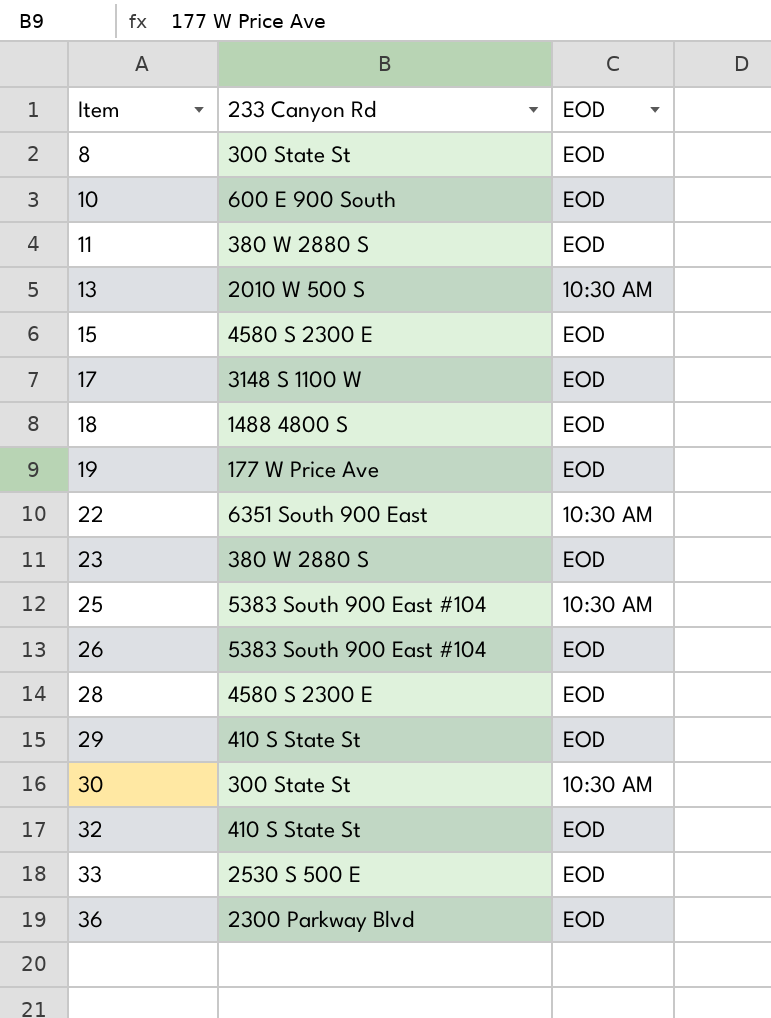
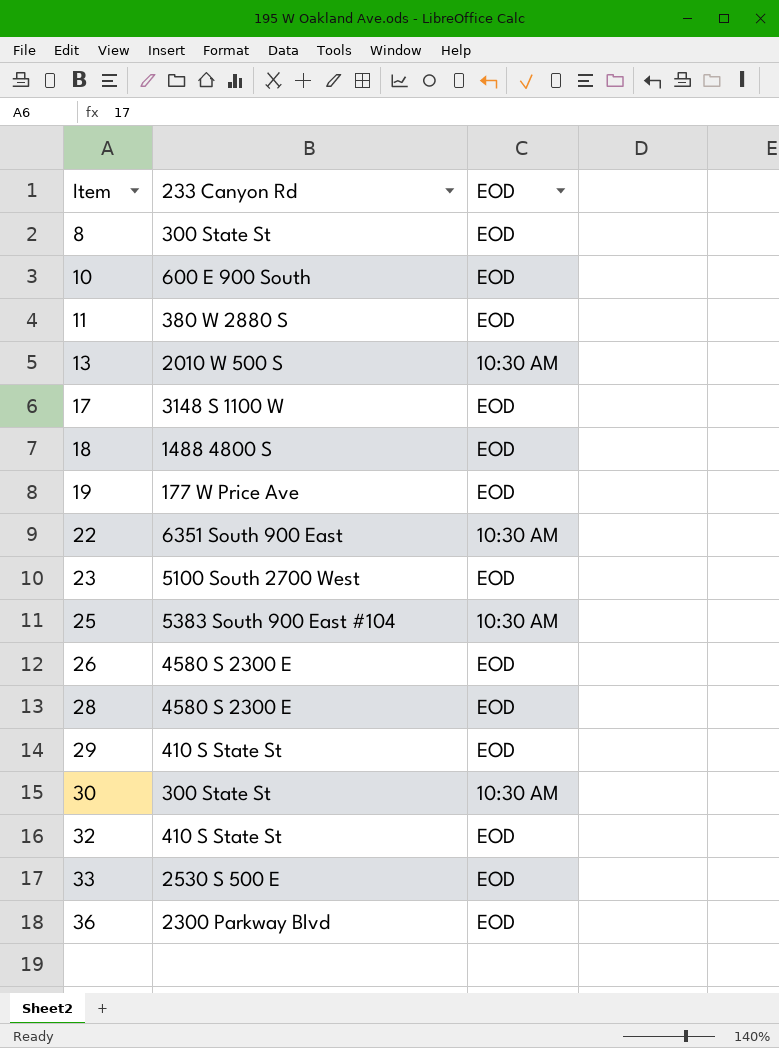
row 15: 4580 S 2300 E | EOD -> none
23 | 233 Canyon Rd: 380 W 2880 S -> 5100 South 2700 West
26 | 233 Canyon Rd: 5383 South 900 East #104 -> 4580 S 2300 E

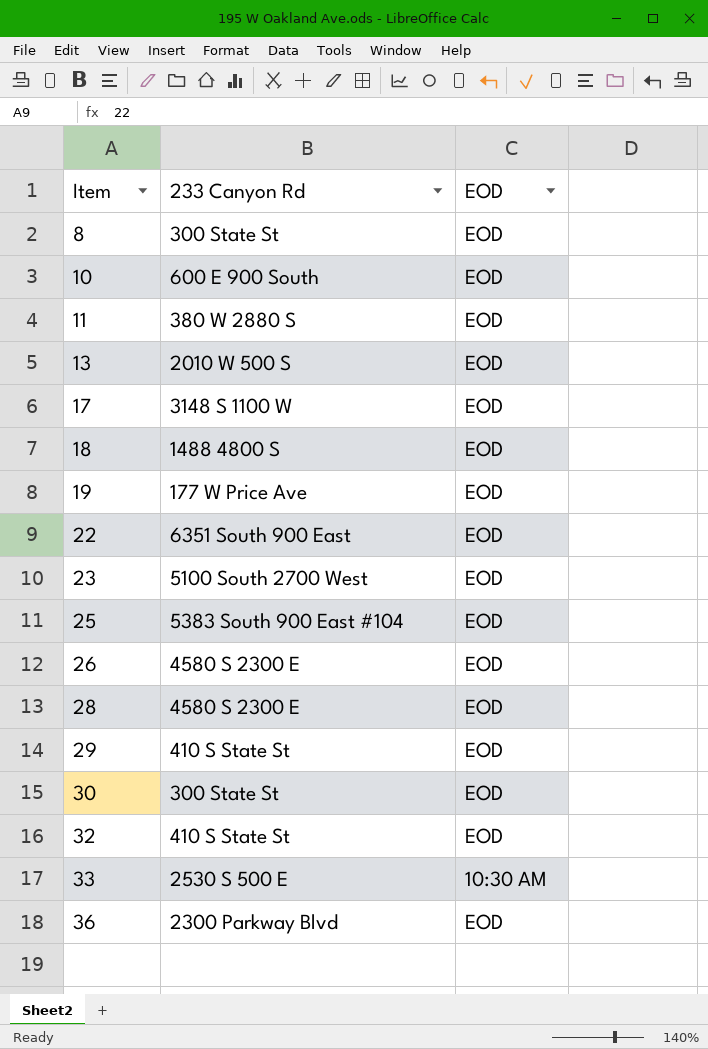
13 | EOD: 10:30 AM -> EOD
22 | EOD: 10:30 AM -> EOD
25 | EOD: 10:30 AM -> EOD
30 | EOD: 10:30 AM -> EOD
33 | EOD: EOD -> 10:30 AM

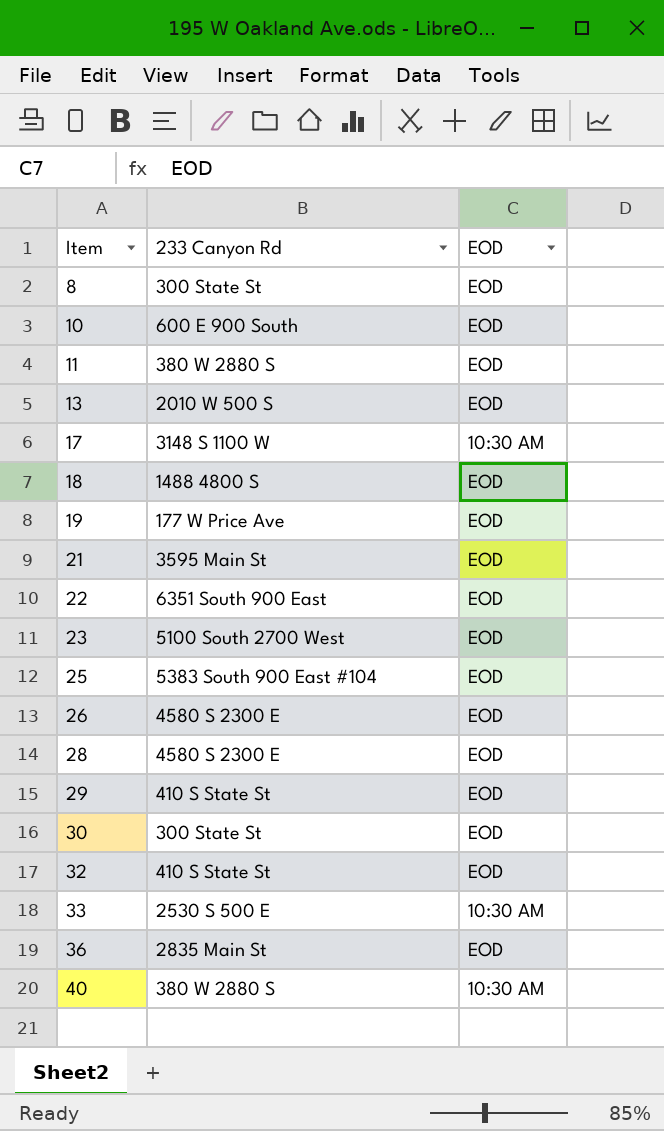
17 | EOD: EOD -> 10:30 AM
row 21: none -> 3595 Main St | EOD
36 | 233 Canyon Rd: 2300 Parkway Blvd -> 2835 Main St
row 40: none -> 380 W 2880 S | 10:30 AM

